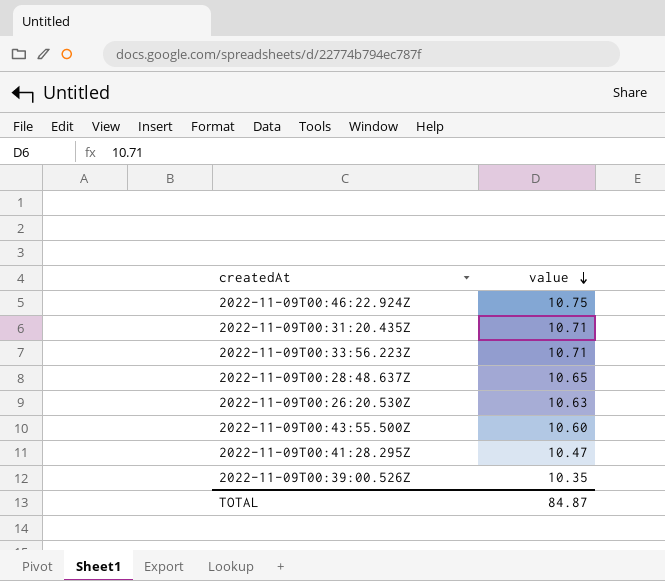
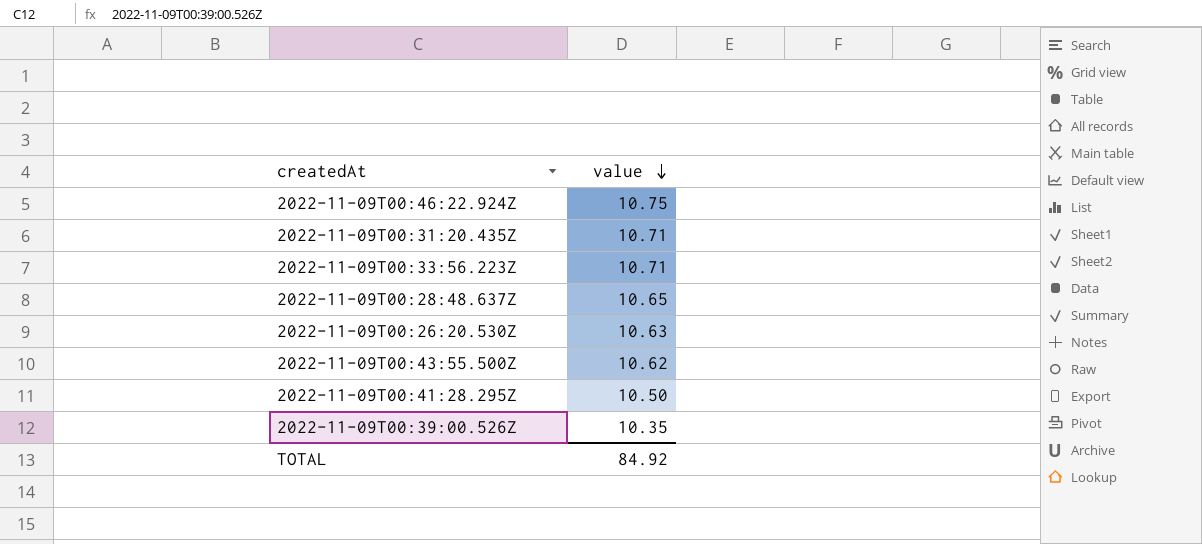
2022-11-09T00:43:55.500Z | value: 10.60 -> 10.62
2022-11-09T00:41:28.295Z | value: 10.47 -> 10.50
TOTAL | value: 84.87 -> 84.92

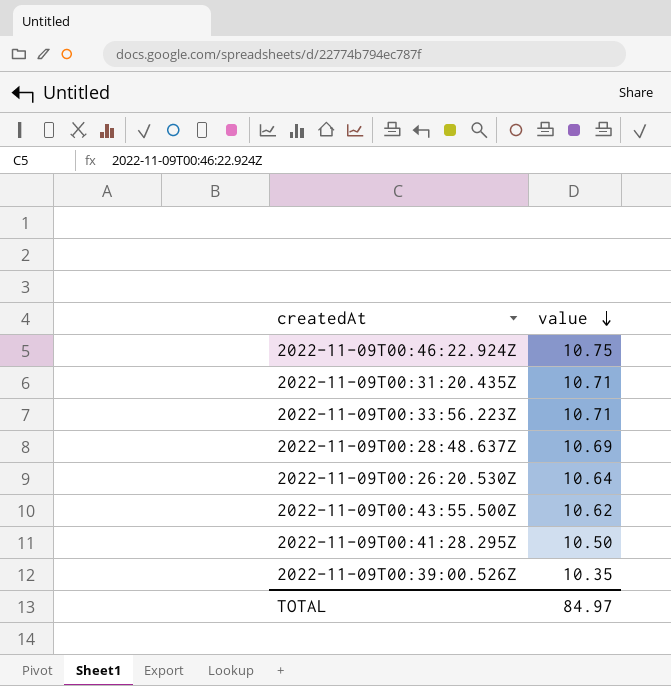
2022-11-09T00:28:48.637Z | value: 10.65 -> 10.69
2022-11-09T00:26:20.530Z | value: 10.63 -> 10.64
TOTAL | value: 84.92 -> 84.97

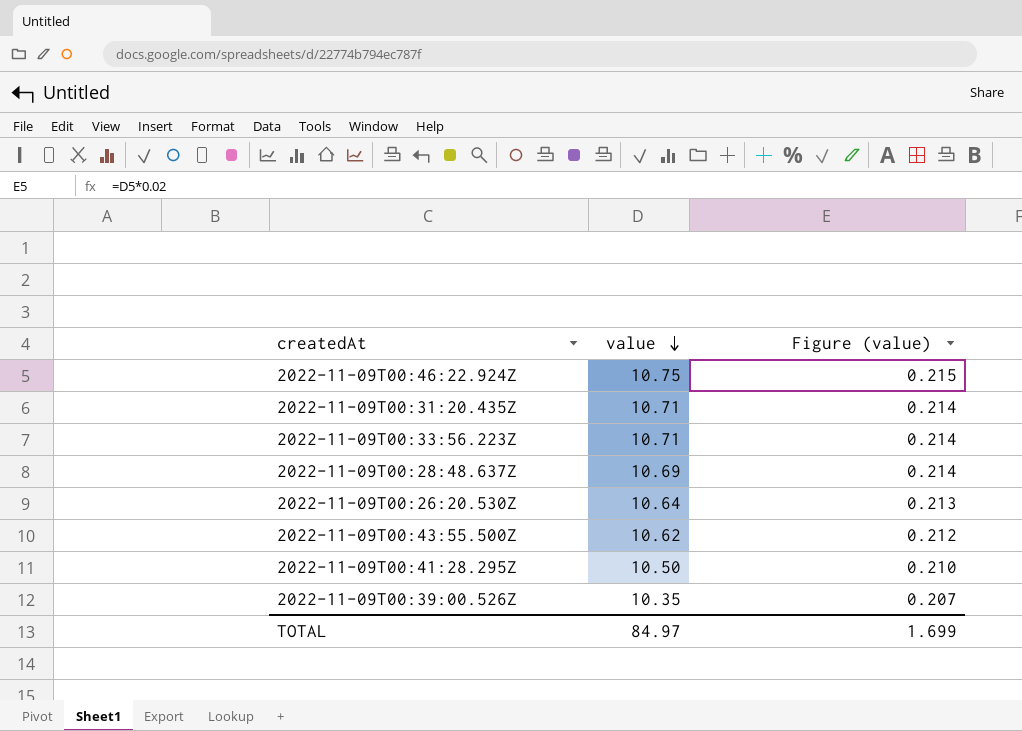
column Figure (value) | formula: none -> [value] * 0.02

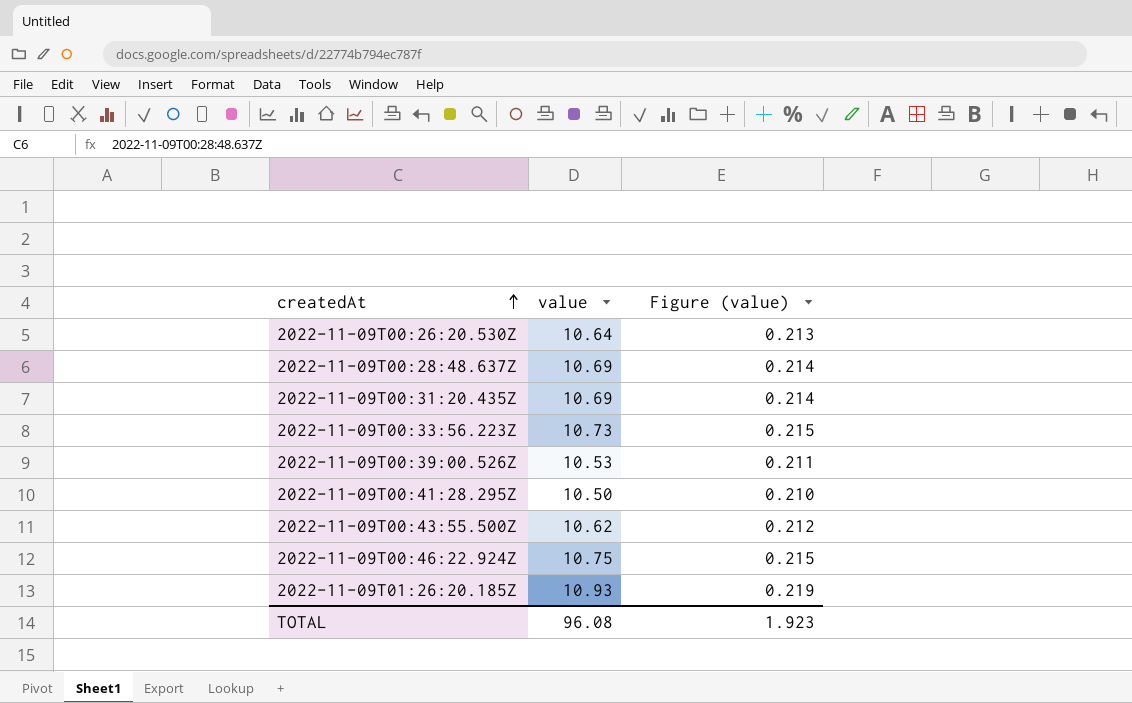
row order: value descending -> createdAt ascending
2022-11-09T00:31:20.435Z | value: 10.71 -> 10.69
2022-11-09T00:33:56.223Z | value: 10.71 -> 10.73
2022-11-09T00:33:56.223Z | Figure (value): 0.214 -> 0.215
2022-11-09T00:39:00.526Z | value: 10.35 -> 10.53
2022-11-09T00:39:00.526Z | Figure (value): 0.207 -> 0.211
row 2022-11-09T01:26:20.185Z: none -> 10.93 | 0.219
TOTAL | value: 84.97 -> 96.08
TOTAL | Figure (value): 1.699 -> 1.923

